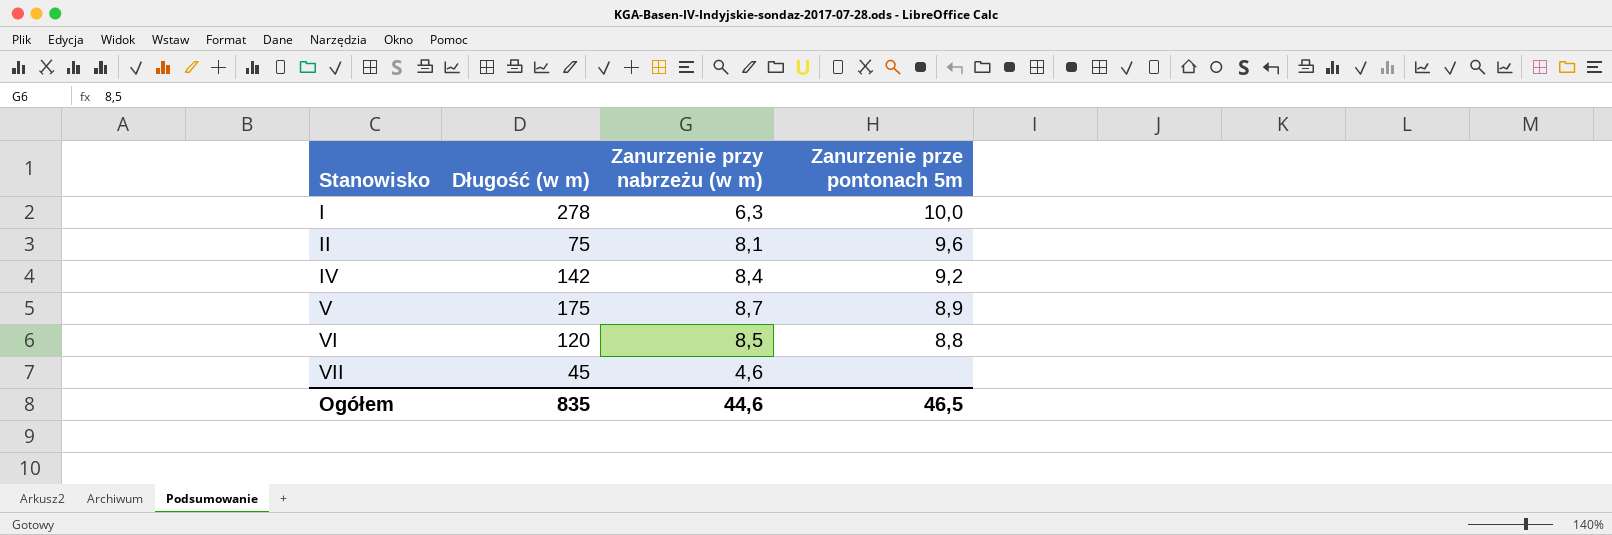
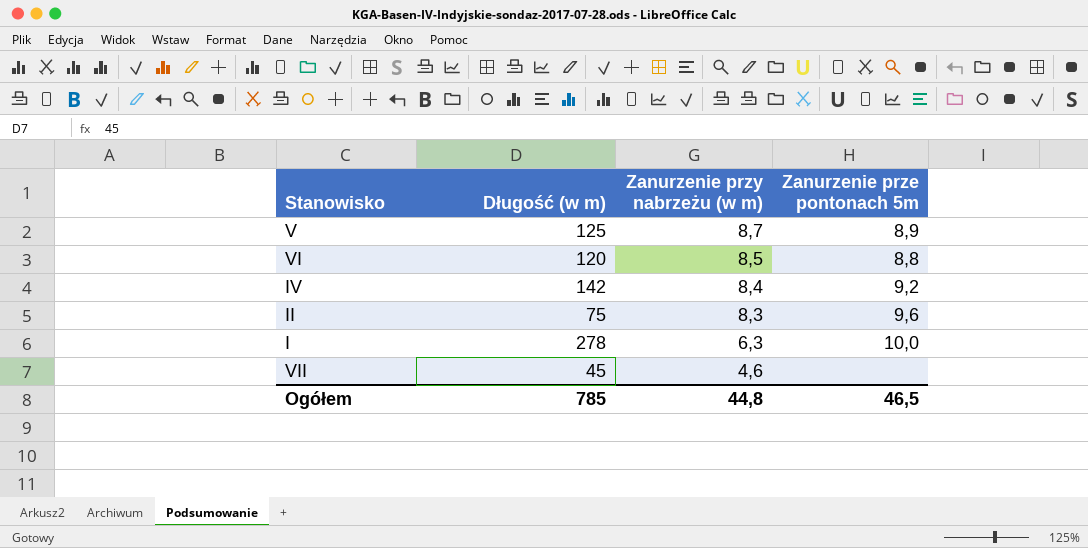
row order: Stanowisko ascending -> Zanurzenie przy nabrzeżu (w m) descending
V | Długość (w m): 175 -> 125
II | Zanurzenie przy nabrzeżu (w m): 8,1 -> 8,3
Ogółem | Długość (w m): 835 -> 785
Ogółem | Zanurzenie przy nabrzeżu (w m): 44,6 -> 44,8

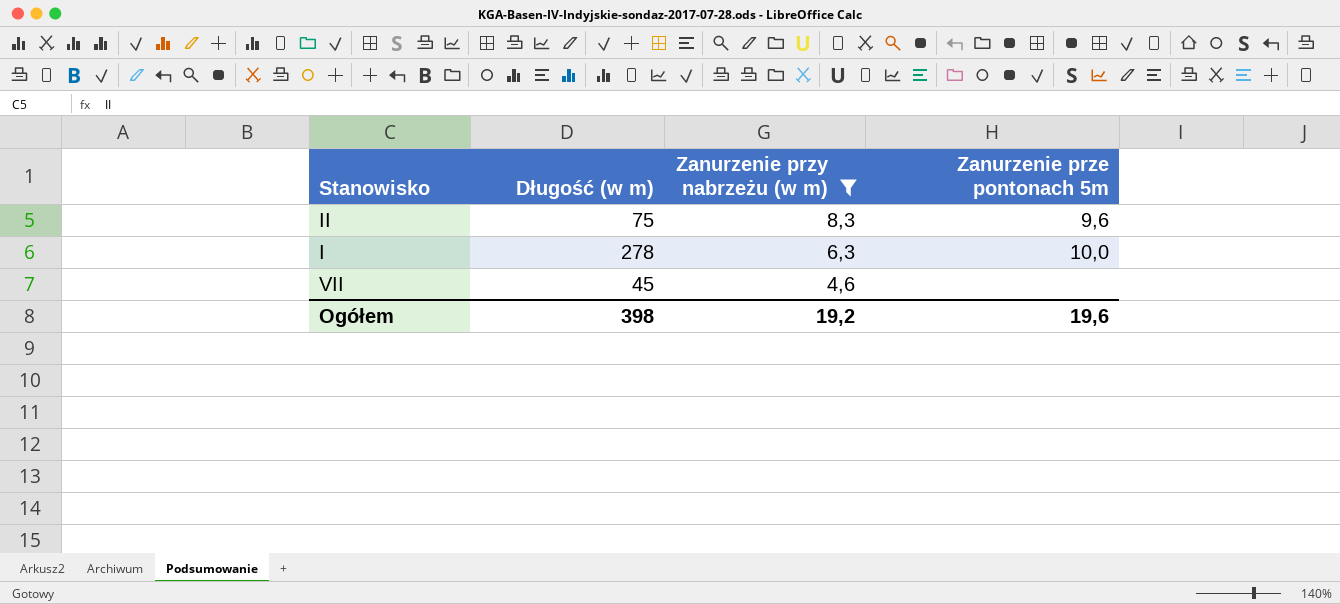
filter: none -> Zanurzenie przy nabrzeżu (w m) <= 8,3
Ogółem | Długość (w m): 785 -> 398
Ogółem | Zanurzenie przy nabrzeżu (w m): 44,8 -> 19,2
Ogółem | Zanurzenie prze pontonach 5m: 46,5 -> 19,6

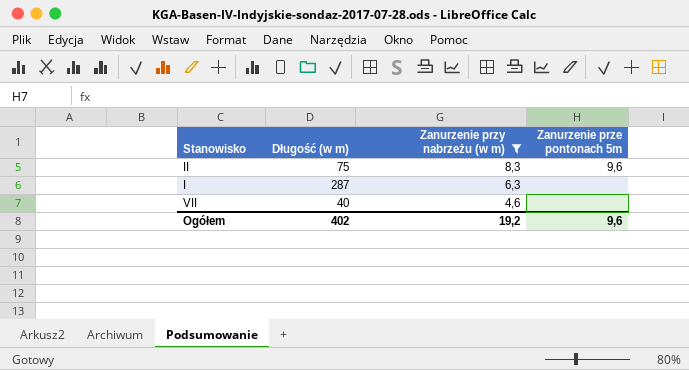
I | Długość (w m): 278 -> 287
I | Zanurzenie prze pontonach 5m: 10,0 -> none
VII | Długość (w m): 45 -> 40
Ogółem | Długość (w m): 398 -> 402
Ogółem | Zanurzenie prze pontonach 5m: 19,6 -> 9,6

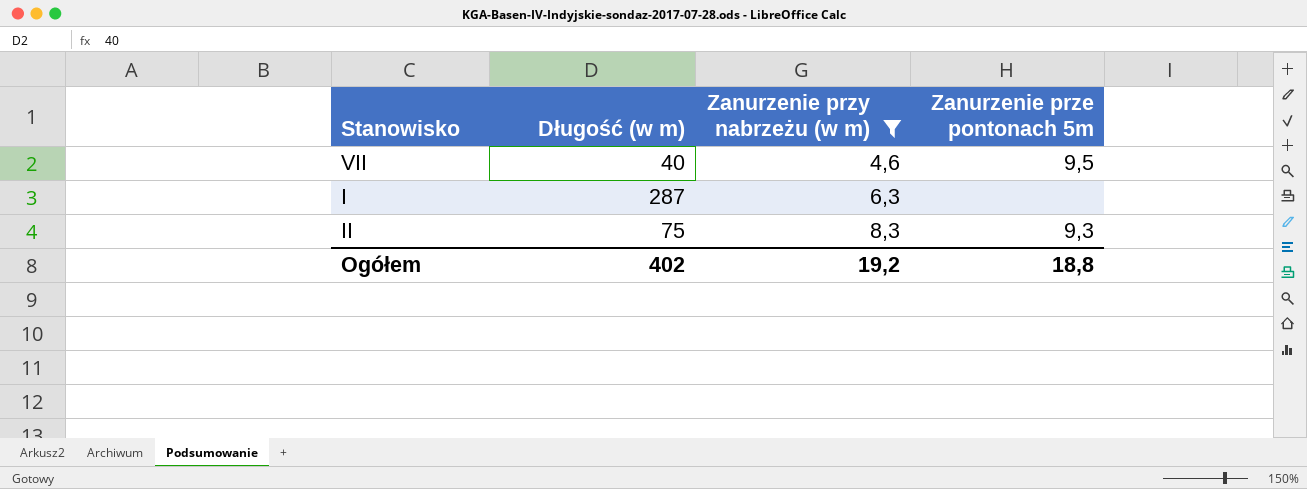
row order: Zanurzenie przy nabrzeżu (w m) descending -> Zanurzenie przy nabrzeżu (w m) ascending
VII | Zanurzenie prze pontonach 5m: none -> 9,5
II | Zanurzenie prze pontonach 5m: 9,6 -> 9,3
Ogółem | Zanurzenie prze pontonach 5m: 9,6 -> 18,8

